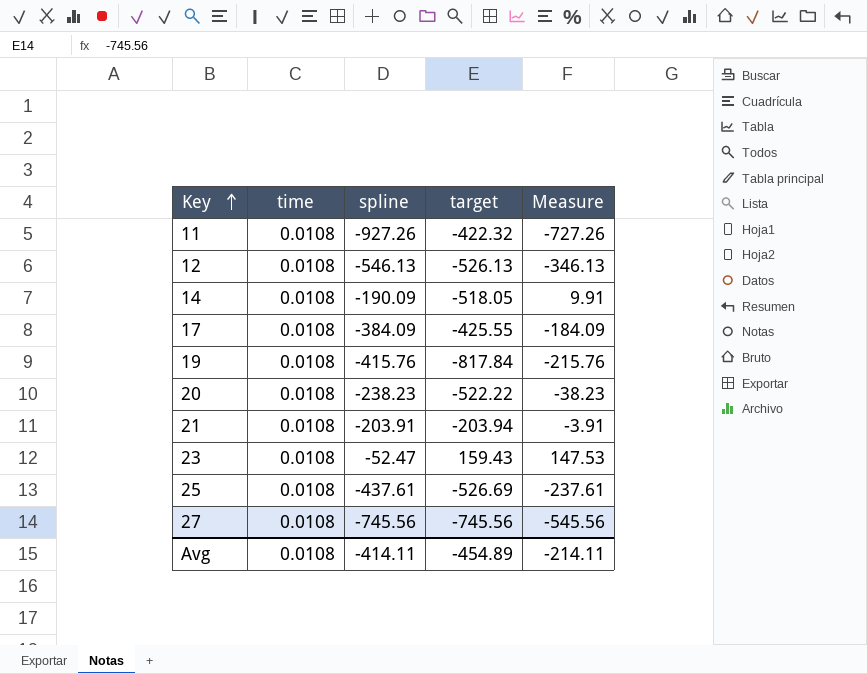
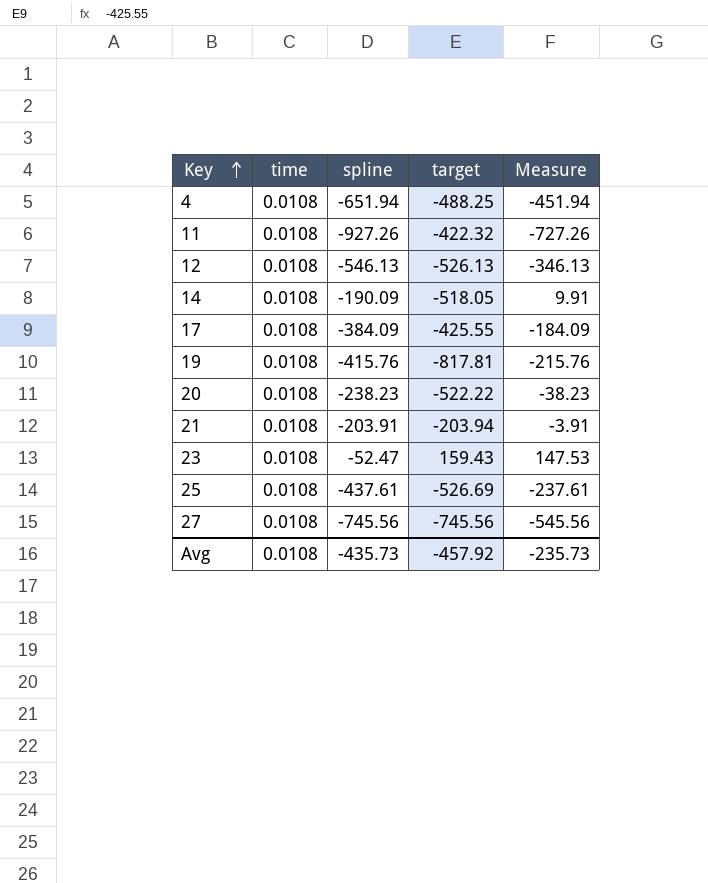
row 4: none -> 0.0108 | -651.94 | -488.25 | -451.94
19 | target: -817.84 -> -817.81
Avg | spline: -414.11 -> -435.73
Avg | target: -454.89 -> -457.92
Avg | Measure: -214.11 -> -235.73

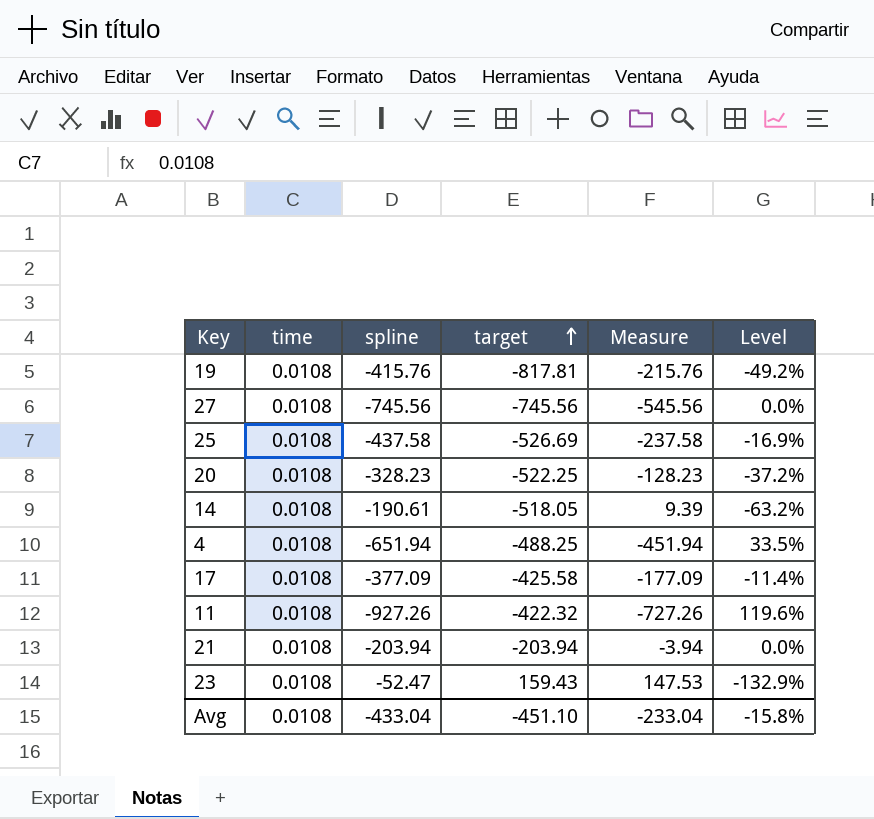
row order: Key ascending -> target ascending
column Level | formula: none -> ([spline] - [target]) / [target]
row 12: 0.0108 | -546.13 | -526.13 | -346.13 -> none
25 | spline: -437.61 -> -437.58
25 | Measure: -237.61 -> -237.58
20 | spline: -238.23 -> -328.23
20 | target: -522.22 -> -522.25
20 | Measure: -38.23 -> -128.23
14 | spline: -190.09 -> -190.61
14 | Measure: 9.91 -> 9.39
17 | spline: -384.09 -> -377.09
17 | target: -425.55 -> -425.58
17 | Measure: -184.09 -> -177.09
21 | spline: -203.91 -> -203.94
21 | Measure: -3.91 -> -3.94
Avg | spline: -435.73 -> -433.04
Avg | target: -457.92 -> -451.10
Avg | Measure: -235.73 -> -233.04

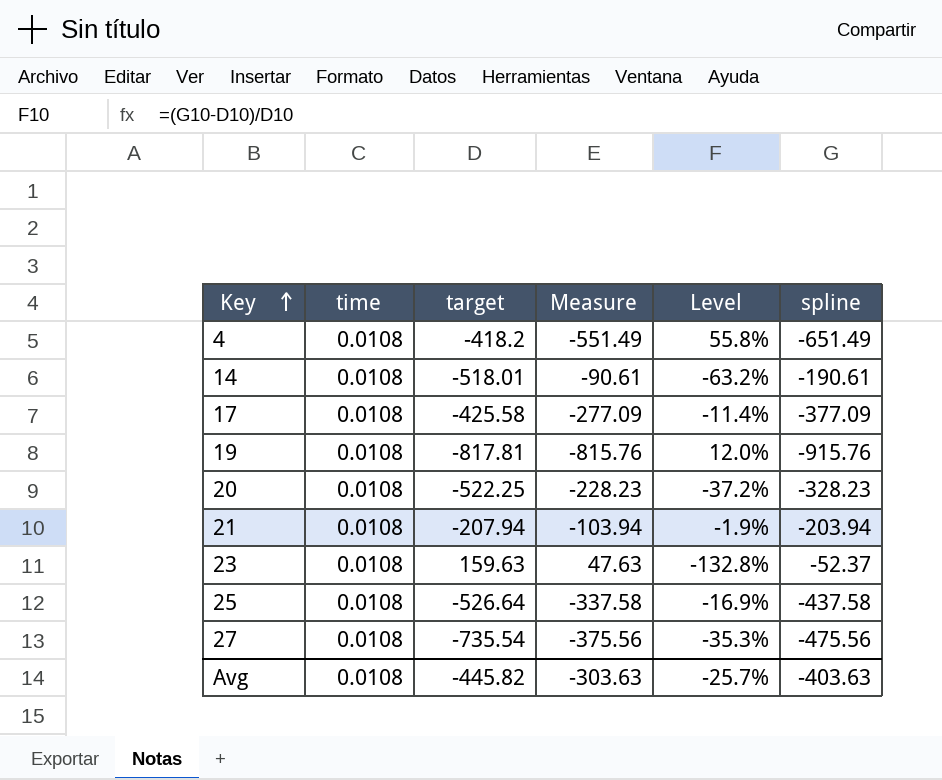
row order: target ascending -> Key ascending
column Measure | formula: [spline] + 200 -> [spline] + 100
column spline | position: 3 -> 6
row 11: 0.0108 | -927.26 | -422.32 | -727.26 | 119.6% -> none
4 | target: -488.25 -> -418.2
4 | Level: 33.5% -> 55.8%
4 | spline: -651.94 -> -651.49
14 | target: -518.05 -> -518.01
19 | Level: -49.2% -> 12.0%
19 | spline: -415.76 -> -915.76
21 | target: -203.94 -> -207.94
21 | Level: 0.0% -> -1.9%
23 | target: 159.43 -> 159.63
23 | Level: -132.9% -> -132.8%
23 | spline: -52.47 -> -52.37
25 | target: -526.69 -> -526.64
27 | target: -745.56 -> -735.54
27 | Level: 0.0% -> -35.3%
27 | spline: -745.56 -> -475.56
Avg | target: -451.10 -> -445.82
Avg | Measure: -233.04 -> -303.63
Avg | Level: -15.8% -> -25.7%
Avg | spline: -433.04 -> -403.63

